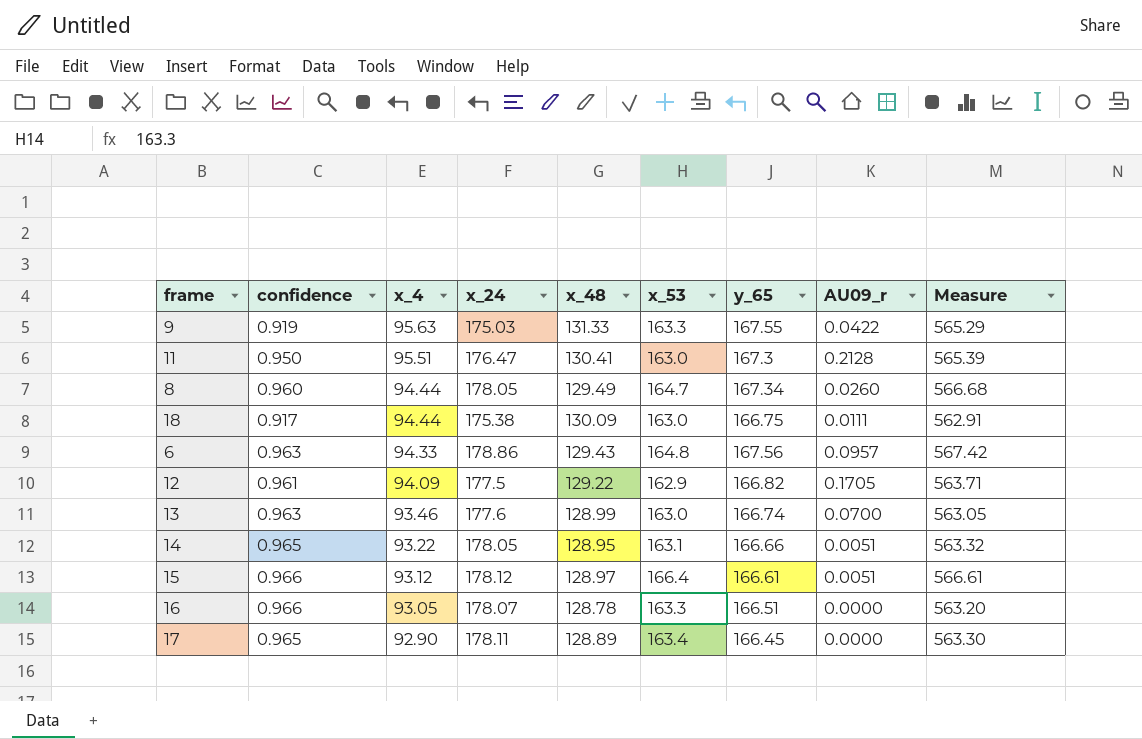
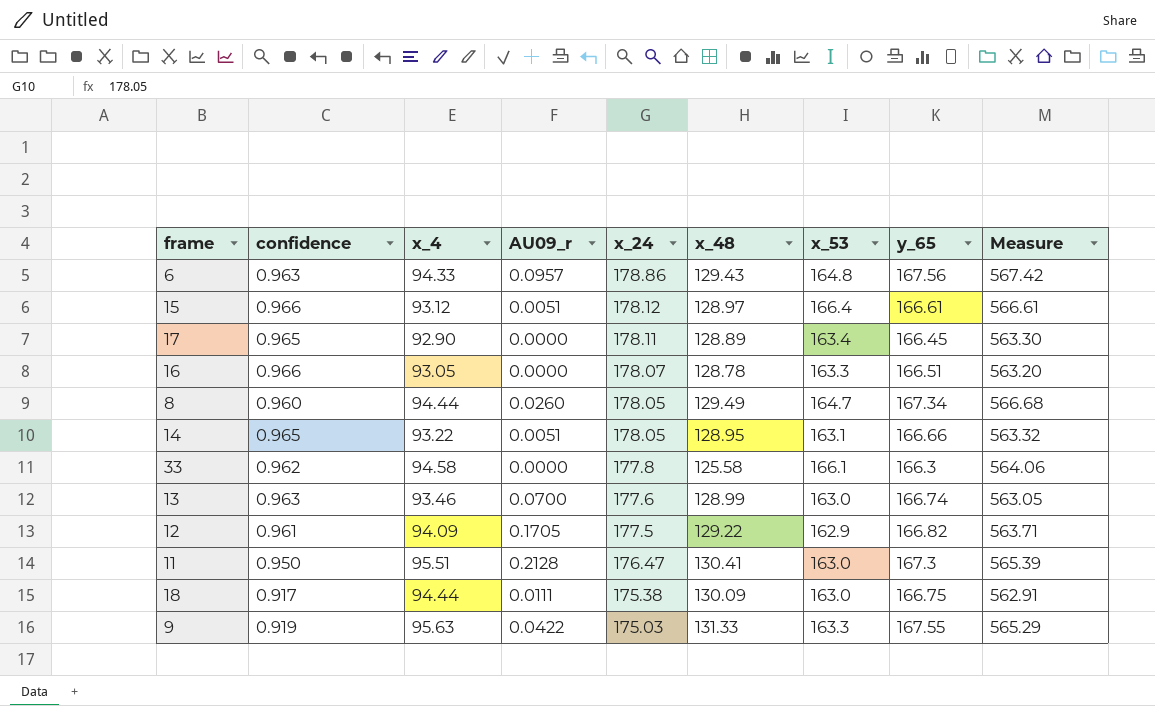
row order: x_4 descending -> x_24 descending
column AU09_r | position: 8 -> 4
row 33: none -> 0.962 | 94.58 | 0.0000 | 177.8 | 125.58 | 166.1 | 166.3 | 564.06

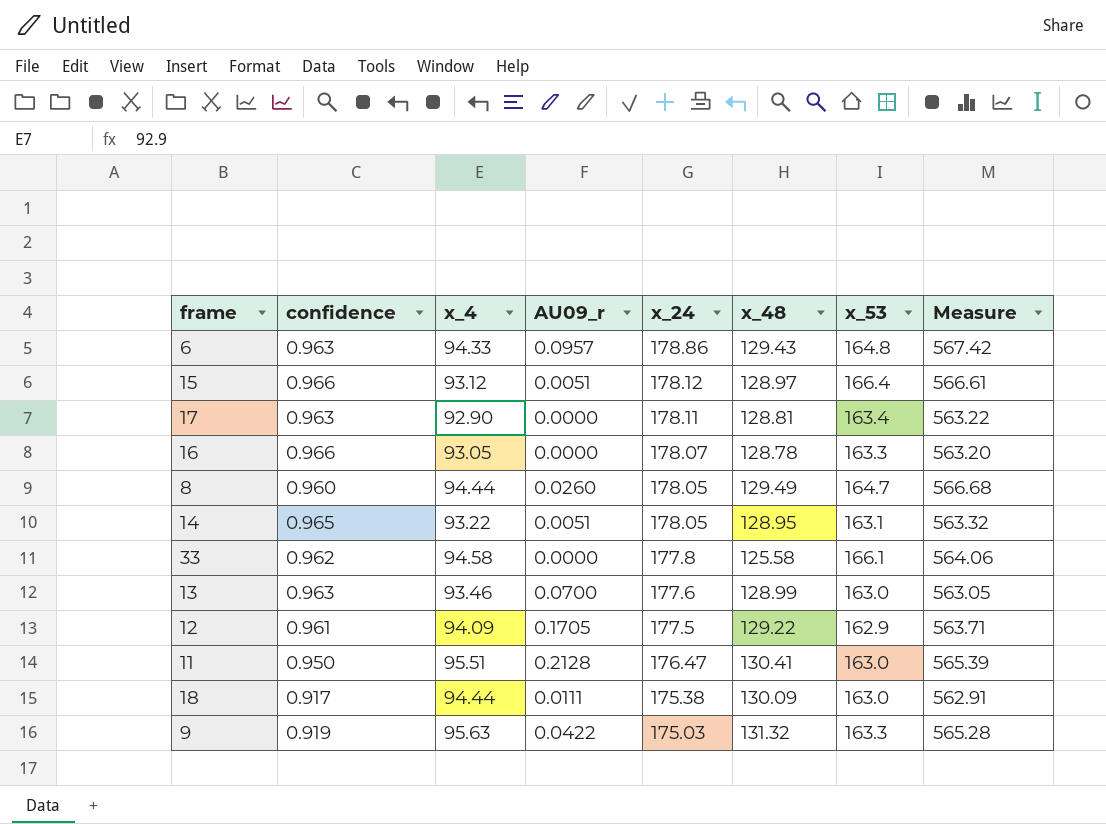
column y_65 | position: 8 -> none
17 | confidence: 0.965 -> 0.963
17 | x_48: 128.89 -> 128.81
17 | Measure: 563.30 -> 563.22
9 | x_48: 131.33 -> 131.32
9 | Measure: 565.29 -> 565.28

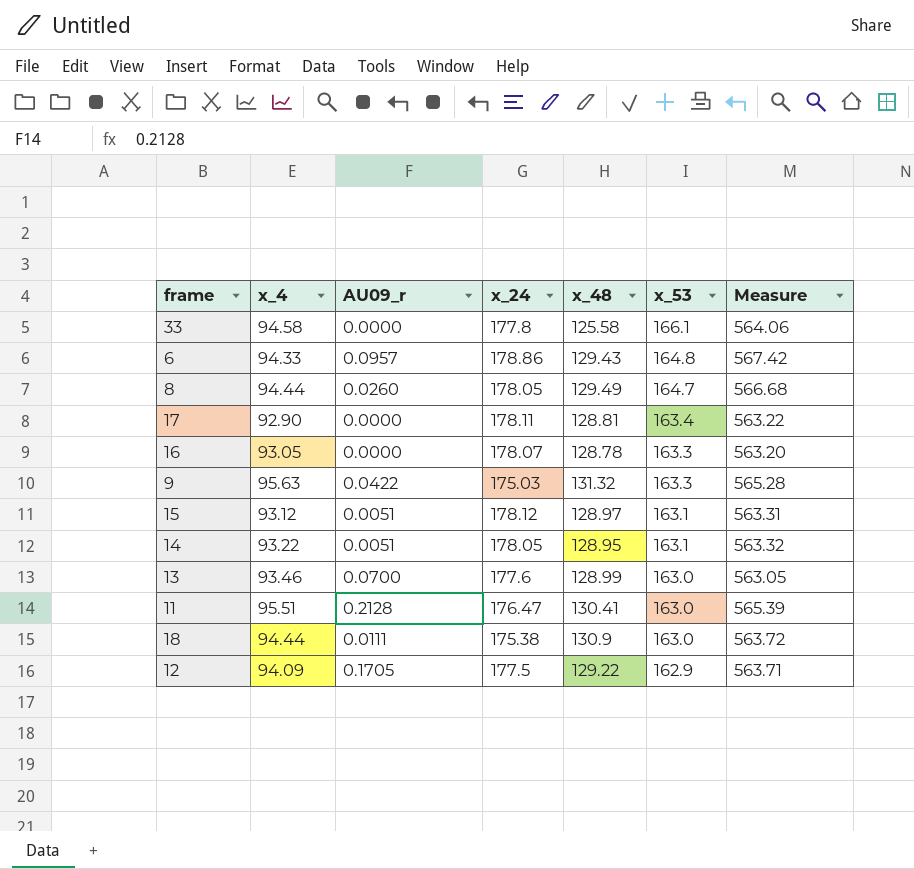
row order: x_24 descending -> x_53 descending
column confidence | position: 2 -> none
15 | x_53: 166.4 -> 163.1
15 | Measure: 566.61 -> 563.31
18 | x_48: 130.09 -> 130.9
18 | Measure: 562.91 -> 563.72

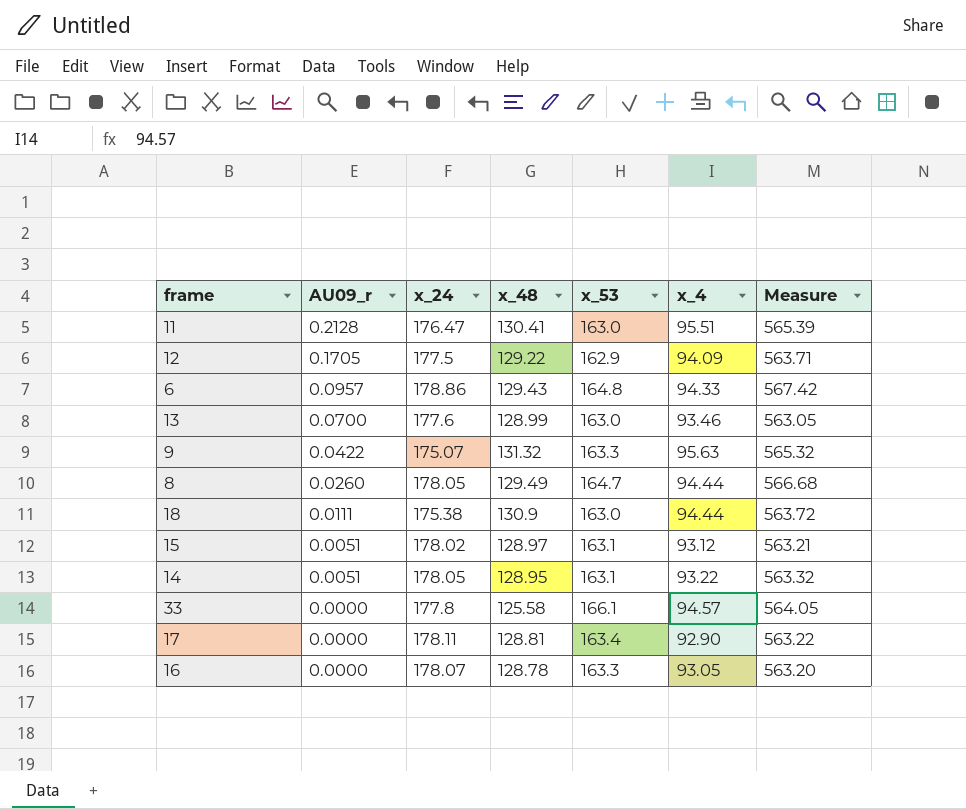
row order: x_53 descending -> AU09_r descending
column x_4 | position: 2 -> 6
9 | x_24: 175.03 -> 175.07
9 | Measure: 565.28 -> 565.32
15 | x_24: 178.12 -> 178.02
15 | Measure: 563.31 -> 563.21
33 | x_4: 94.58 -> 94.57
33 | Measure: 564.06 -> 564.05

